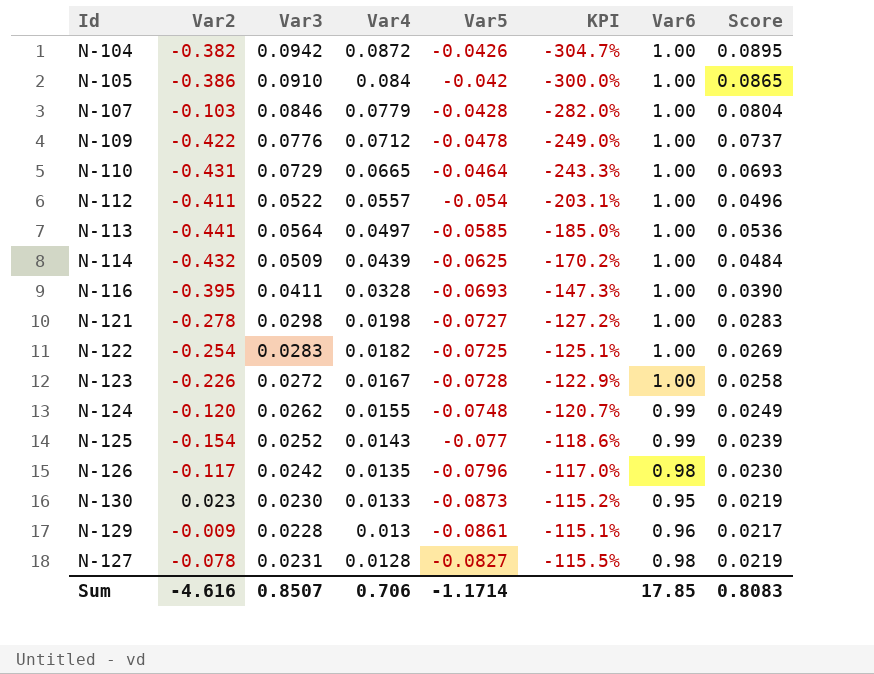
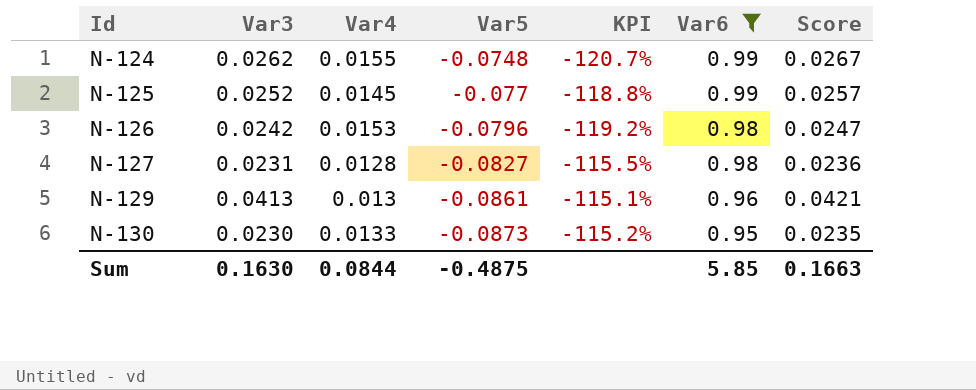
filter: none -> Var6 != 1.00
row order: Var4 descending -> Id ascending
column Var2 | position: 2 -> none
column Score | formula: [Var3] * 0.95 -> [Var3] * 1.02
N-125 | Var4: 0.0143 -> 0.0145
N-125 | KPI: -118.6% -> -118.8%
N-126 | Var4: 0.0135 -> 0.0153
N-126 | KPI: -117.0% -> -119.2%
N-129 | Var3: 0.0228 -> 0.0413
Sum | Var3: 0.8507 -> 0.1630
Sum | Var4: 0.706 -> 0.0844
Sum | Var5: -1.1714 -> -0.4875
Sum | Var6: 17.85 -> 5.85
Sum | Score: 0.8083 -> 0.1663

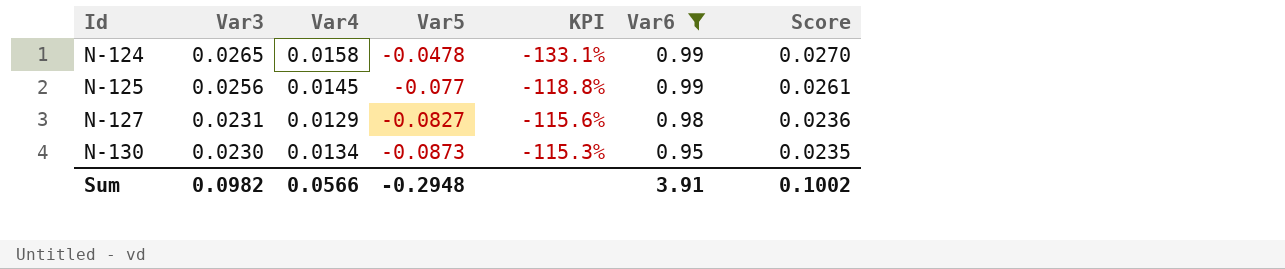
row N-126: 0.0242 | 0.0153 | -0.0796 | -119.2% | 0.98 | 0.0247 -> none
row N-129: 0.0413 | 0.013 | -0.0861 | -115.1% | 0.96 | 0.0421 -> none
N-124 | Var3: 0.0262 -> 0.0265
N-124 | Var4: 0.0155 -> 0.0158
N-124 | Var5: -0.0748 -> -0.0478
N-124 | KPI: -120.7% -> -133.1%
N-124 | Score: 0.0267 -> 0.0270
N-125 | Var3: 0.0252 -> 0.0256
N-125 | Score: 0.0257 -> 0.0261
N-127 | Var4: 0.0128 -> 0.0129
N-127 | KPI: -115.5% -> -115.6%
N-130 | Var4: 0.0133 -> 0.0134
N-130 | KPI: -115.2% -> -115.3%
Sum | Var3: 0.1630 -> 0.0982
Sum | Var4: 0.0844 -> 0.0566
Sum | Var5: -0.4875 -> -0.2948
Sum | Var6: 5.85 -> 3.91
Sum | Score: 0.1663 -> 0.1002

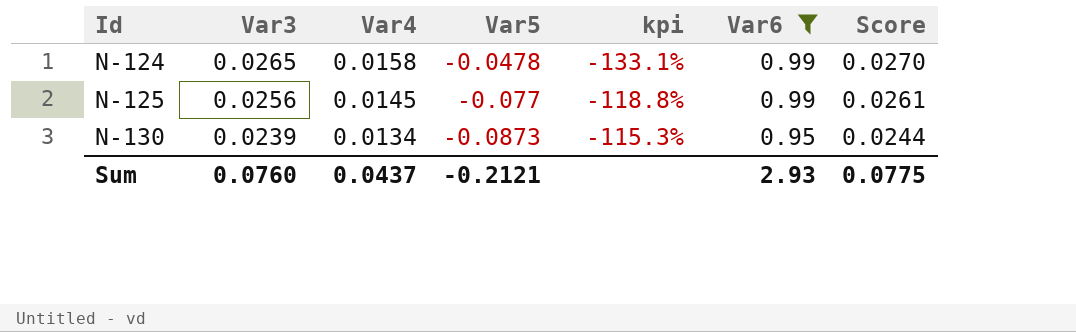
column name: KPI -> kpi
row N-127: 0.0231 | 0.0129 | -0.0827 | -115.6% | 0.98 | 0.0236 -> none
N-130 | Var3: 0.0230 -> 0.0239
N-130 | Score: 0.0235 -> 0.0244
Sum | Var3: 0.0982 -> 0.0760
Sum | Var4: 0.0566 -> 0.0437
Sum | Var5: -0.2948 -> -0.2121
Sum | Var6: 3.91 -> 2.93
Sum | Score: 0.1002 -> 0.0775

